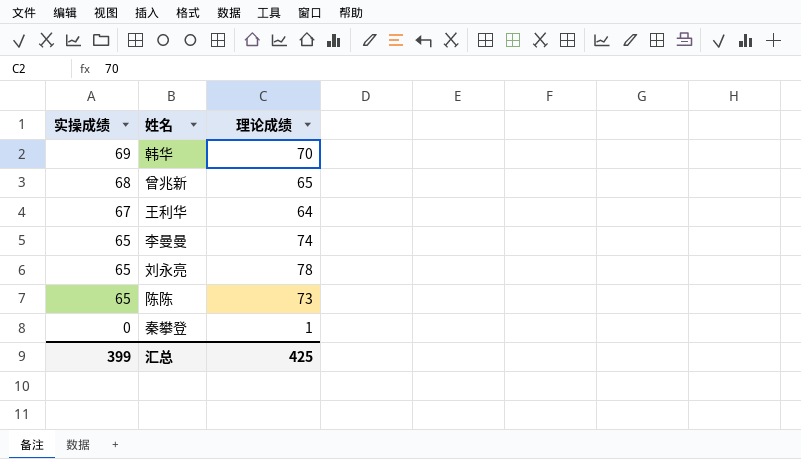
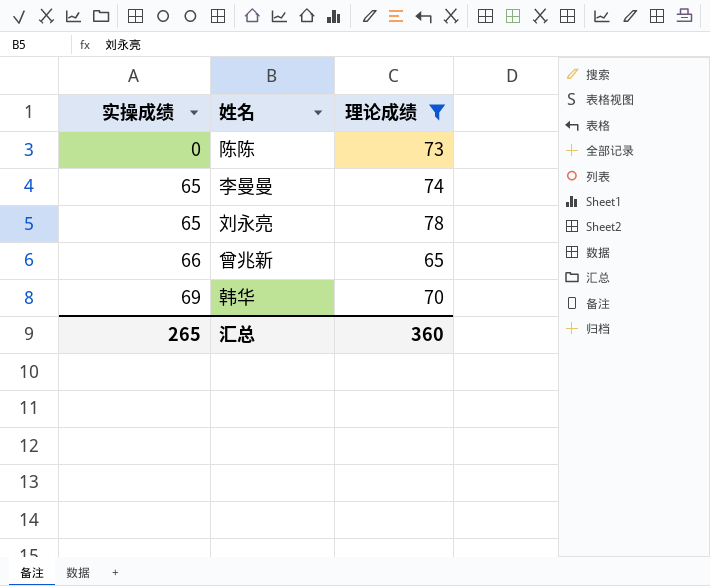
filter: none -> 理论成绩 >= 65
row order: 实操成绩 descending -> 实操成绩 ascending
陈陈 | 实操成绩: 65 -> 0
曾兆新 | 实操成绩: 68 -> 66
汇总 | 实操成绩: 399 -> 265
汇总 | 理论成绩: 425 -> 360

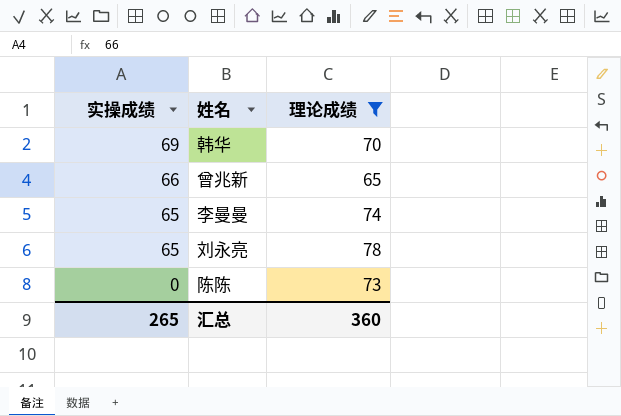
row order: 实操成绩 ascending -> 实操成绩 descending

